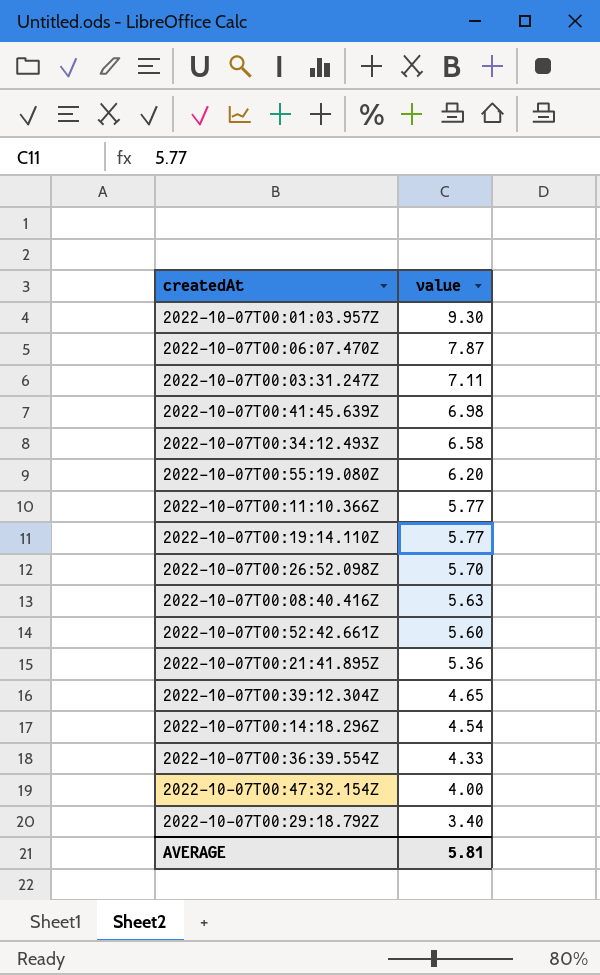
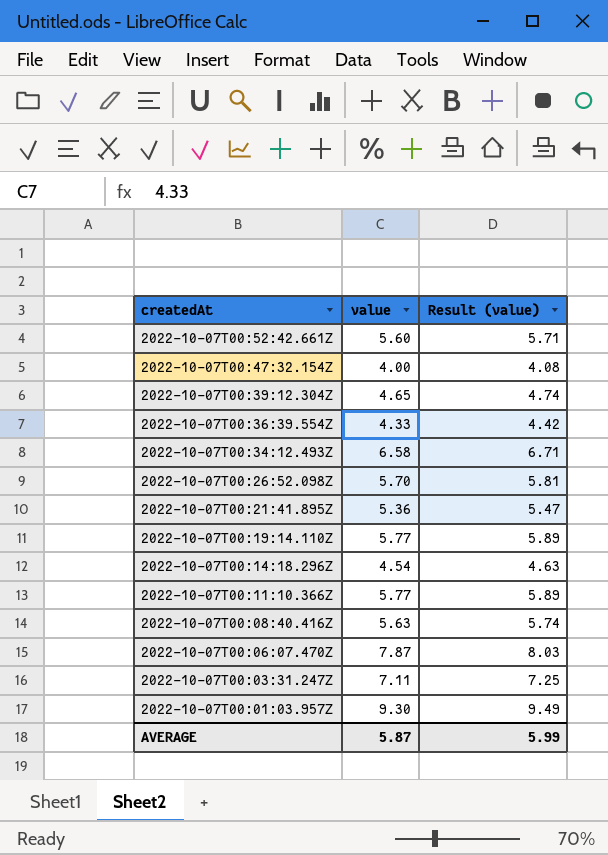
row order: value descending -> createdAt descending
column Result (value) | formula: none -> [value] * 1.02
row 2022-10-07T00:41:45.639Z: 6.98 -> none
row 2022-10-07T00:55:19.080Z: 6.20 -> none
row 2022-10-07T00:29:18.792Z: 3.40 -> none
AVERAGE | value: 5.81 -> 5.87

